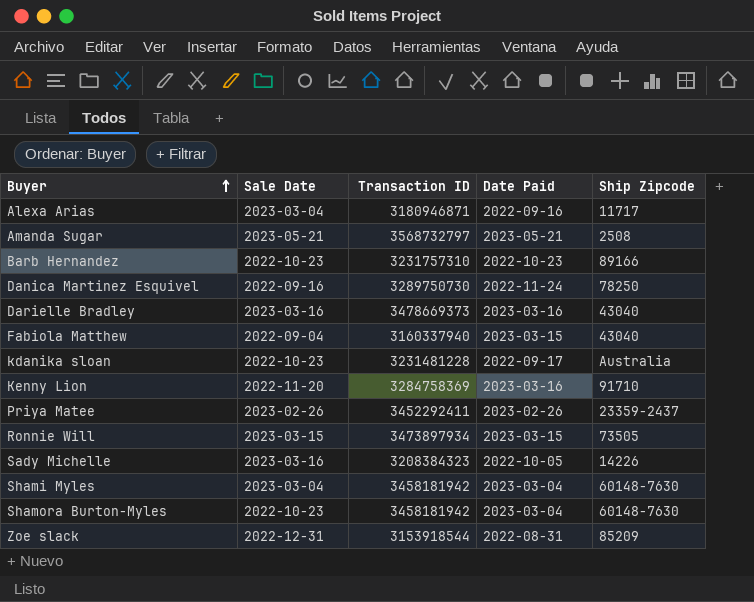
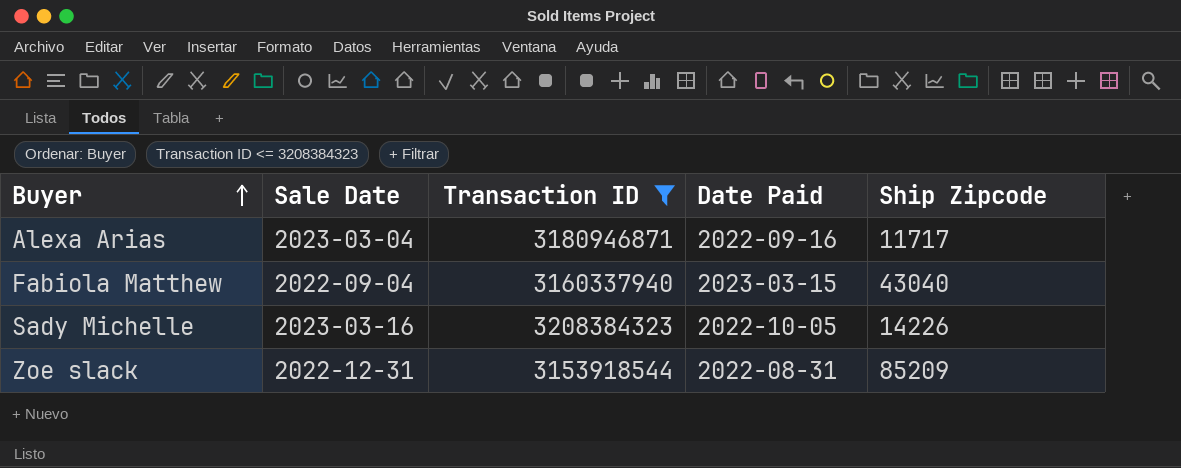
filter: none -> Transaction ID <= 3208384323

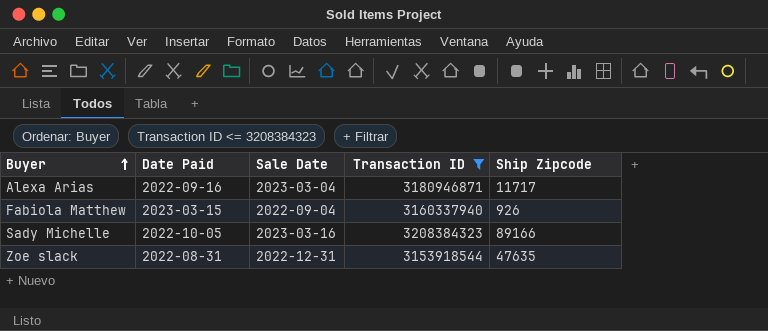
column Date Paid | position: 4 -> 2
Fabiola Matthew | Ship Zipcode: 43040 -> 926
Sady Michelle | Ship Zipcode: 14226 -> 89166
Zoe slack | Ship Zipcode: 85209 -> 47635

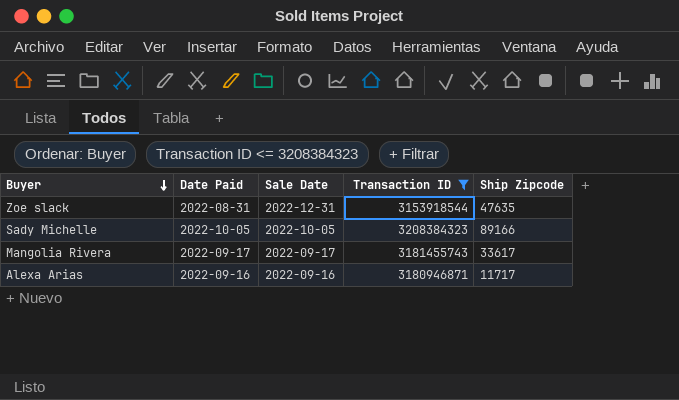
row order: Buyer ascending -> Buyer descending
row Fabiola Matthew: 2023-03-15 | 2022-09-04 | 3160337940 | 926 -> none
Sady Michelle | Sale Date: 2023-03-16 -> 2022-10-05
row Mangolia Rivera: none -> 2022-09-17 | 2022-09-17 | 3181455743 | 33617
Alexa Arias | Sale Date: 2023-03-04 -> 2022-09-16

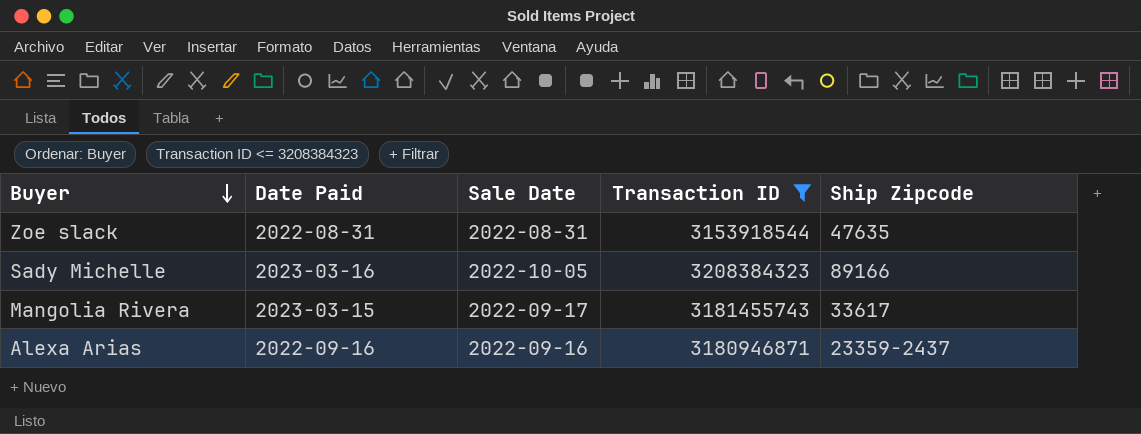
Zoe slack | Sale Date: 2022-12-31 -> 2022-08-31
Sady Michelle | Date Paid: 2022-10-05 -> 2023-03-16
Mangolia Rivera | Date Paid: 2022-09-17 -> 2023-03-15
Alexa Arias | Ship Zipcode: 11717 -> 23359-2437

